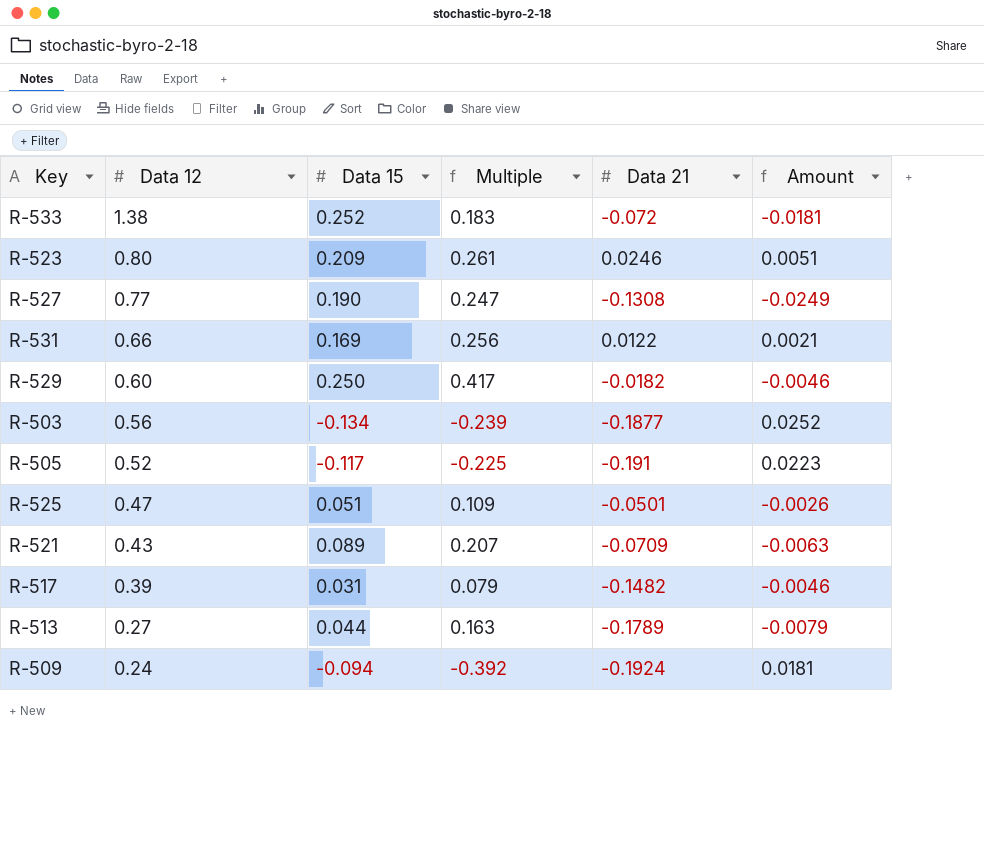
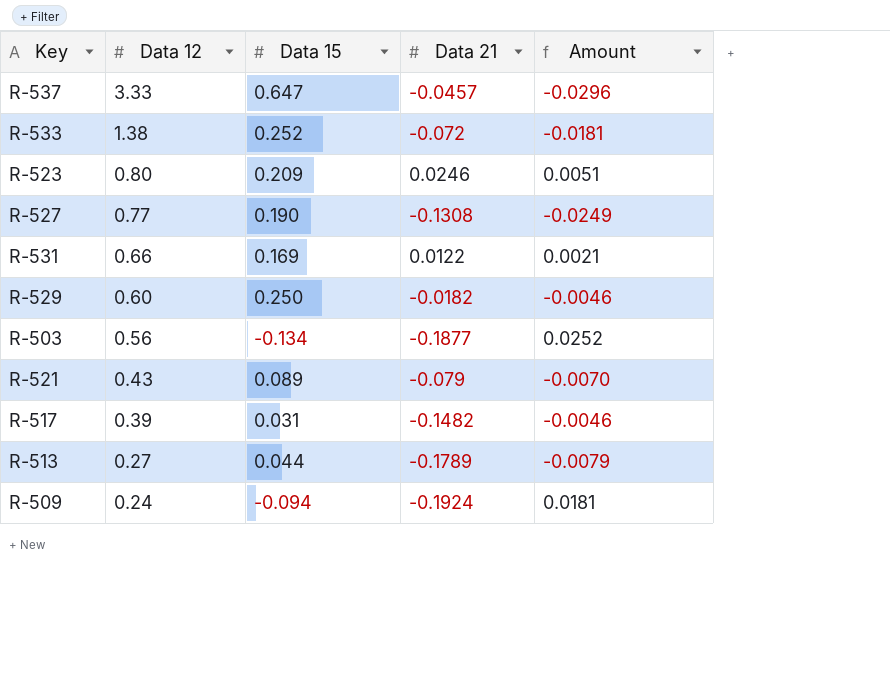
column Multiple | formula: [Data 15] / [Data 12] -> none
row R-505: 0.52 | -0.117 | -0.225 | -0.191 | 0.0223 -> none
row R-525: 0.47 | 0.051 | 0.109 | -0.0501 | -0.0026 -> none
row R-537: none -> 3.33 | 0.647 | -0.0457 | -0.0296
R-521 | Data 21: -0.0709 -> -0.079
R-521 | Amount: -0.0063 -> -0.0070

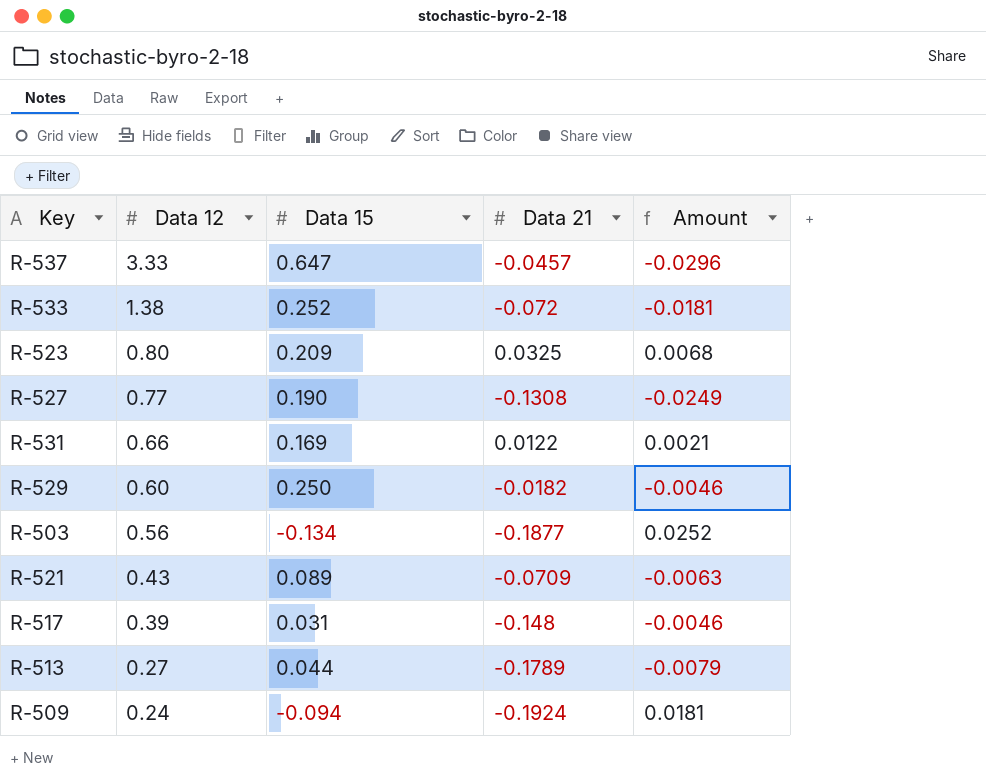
R-523 | Data 21: 0.0246 -> 0.0325
R-523 | Amount: 0.0051 -> 0.0068
R-521 | Data 21: -0.079 -> -0.0709
R-521 | Amount: -0.0070 -> -0.0063
R-517 | Data 21: -0.1482 -> -0.148

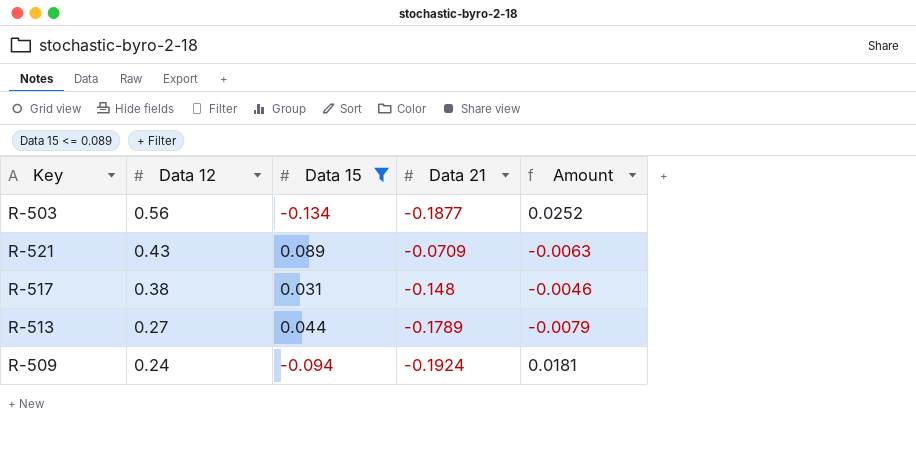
filter: none -> Data 15 <= 0.089
R-517 | Data 12: 0.39 -> 0.38

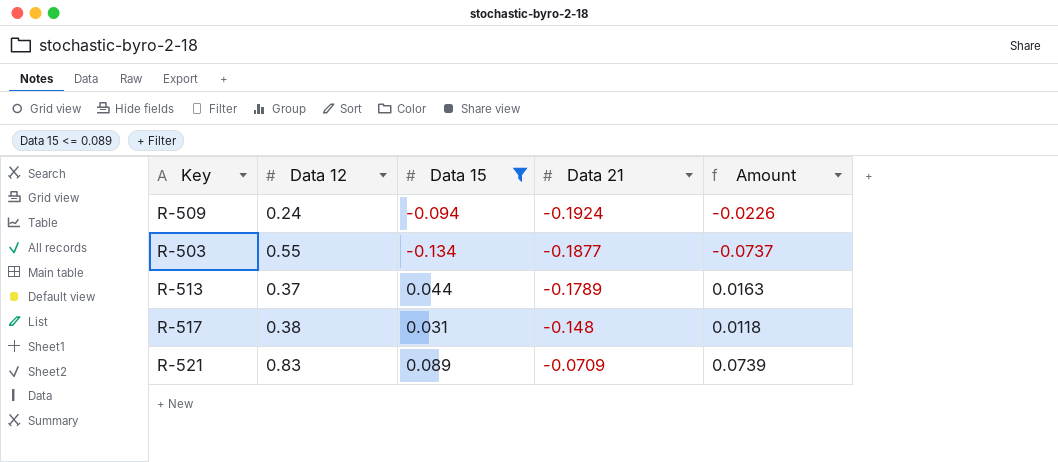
row order: Data 12 descending -> Data 21 ascending
column Amount | formula: [Data 15] * [Data 21] -> [Data 12] * [Data 15]
R-503 | Data 12: 0.56 -> 0.55
R-513 | Data 12: 0.27 -> 0.37
R-521 | Data 12: 0.43 -> 0.83

